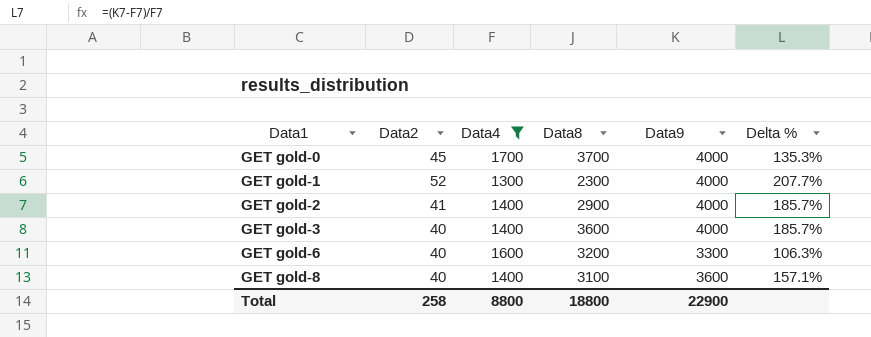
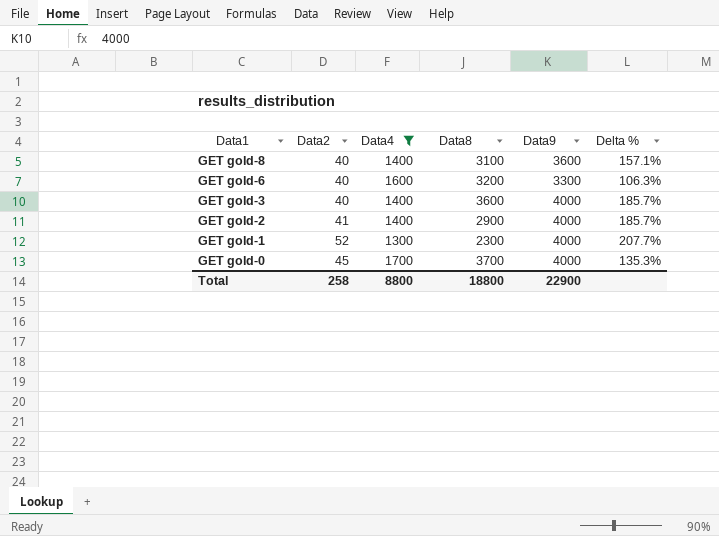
row order: Data1 ascending -> Data1 descending

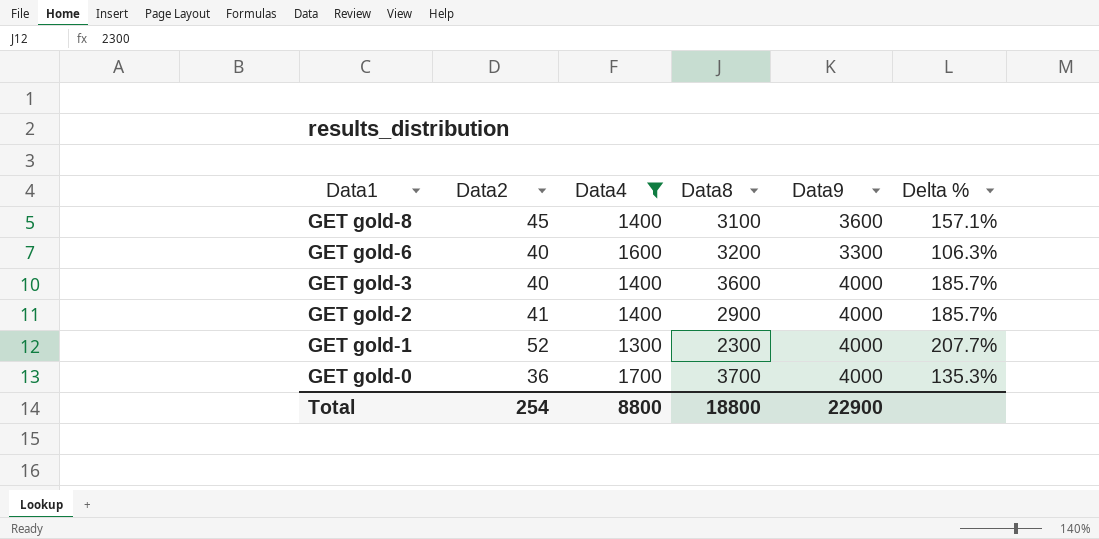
GET gold-8 | Data2: 40 -> 45
GET gold-0 | Data2: 45 -> 36
Total | Data2: 258 -> 254

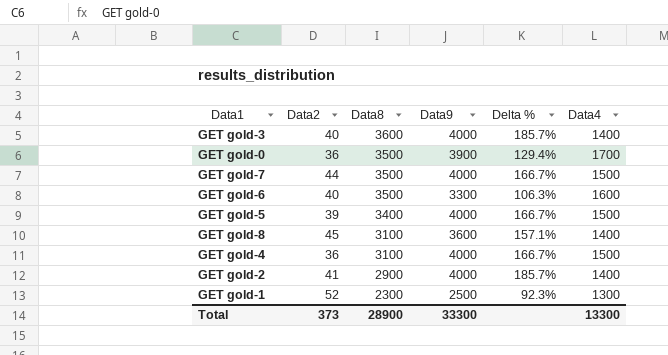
filter: Data4 != 1500 -> none
row order: Data1 descending -> Data8 descending
column Data4 | position: 3 -> 6
GET gold-0 | Data8: 3700 -> 3500
GET gold-0 | Data9: 4000 -> 3900
GET gold-0 | Delta %: 135.3% -> 129.4%
GET gold-6 | Data8: 3200 -> 3500
GET gold-1 | Data9: 4000 -> 2500
GET gold-1 | Delta %: 207.7% -> 92.3%
Total | Data2: 254 -> 373
Total | Data8: 18800 -> 28900
Total | Data9: 22900 -> 33300
Total | Data4: 8800 -> 13300

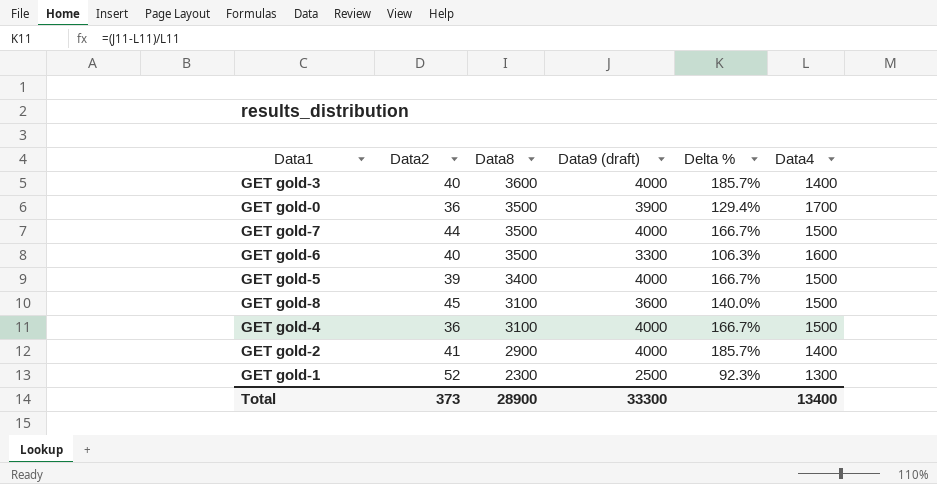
column name: Data9 -> Data9 (draft)
GET gold-8 | Delta %: 157.1% -> 140.0%
GET gold-8 | Data4: 1400 -> 1500
Total | Data4: 13300 -> 13400

